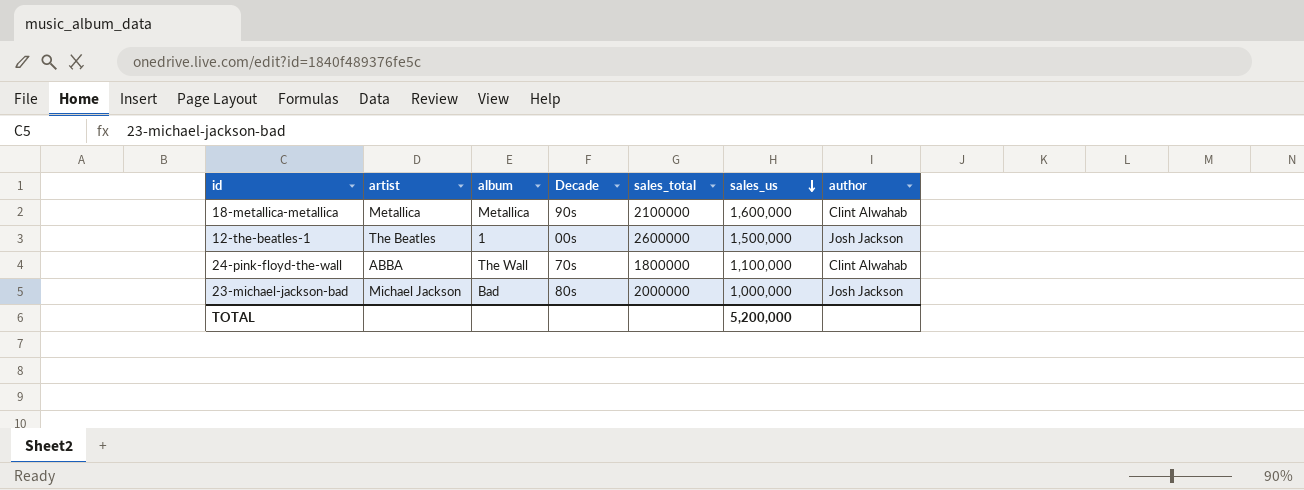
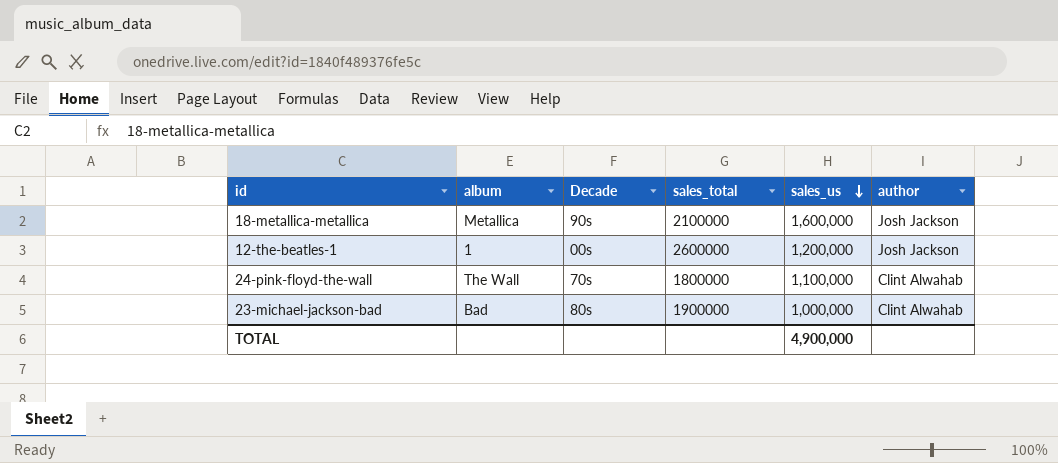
column artist | position: 2 -> none
18-metallica-metallica | author: Clint Alwahab -> Josh Jackson
12-the-beatles-1 | sales_us: 1,500,000 -> 1,200,000
23-michael-jackson-bad | sales_total: 2000000 -> 1900000
23-michael-jackson-bad | author: Josh Jackson -> Clint Alwahab
TOTAL | sales_us: 5,200,000 -> 4,900,000

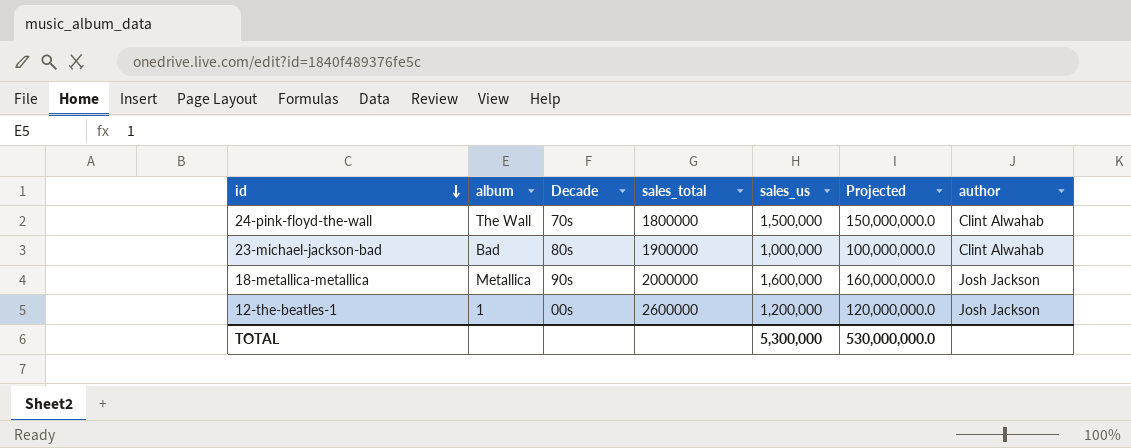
row order: sales_us descending -> id descending
column Projected | formula: none -> [sales_us] * 100
24-pink-floyd-the-wall | sales_us: 1,100,000 -> 1,500,000
18-metallica-metallica | sales_total: 2100000 -> 2000000
TOTAL | sales_us: 4,900,000 -> 5,300,000

